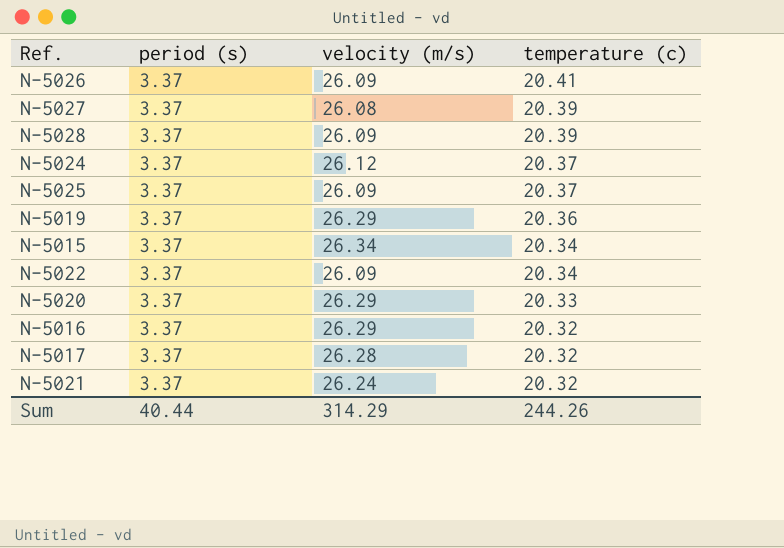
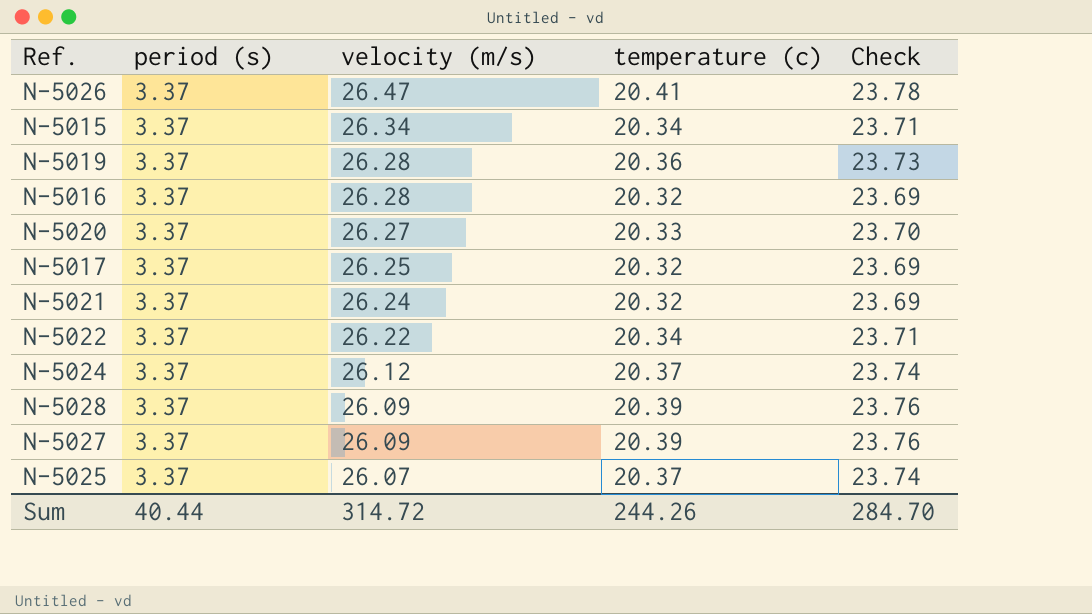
row order: temperature (c) descending -> velocity (m/s) descending
column Check | formula: none -> [period (s)] + [temperature (c)]
N-5026 | velocity (m/s): 26.09 -> 26.47
N-5019 | velocity (m/s): 26.29 -> 26.28
N-5016 | velocity (m/s): 26.29 -> 26.28
N-5020 | velocity (m/s): 26.29 -> 26.27
N-5017 | velocity (m/s): 26.28 -> 26.25
N-5022 | velocity (m/s): 26.09 -> 26.22
N-5027 | velocity (m/s): 26.08 -> 26.09
N-5025 | velocity (m/s): 26.09 -> 26.07
Sum | velocity (m/s): 314.29 -> 314.72

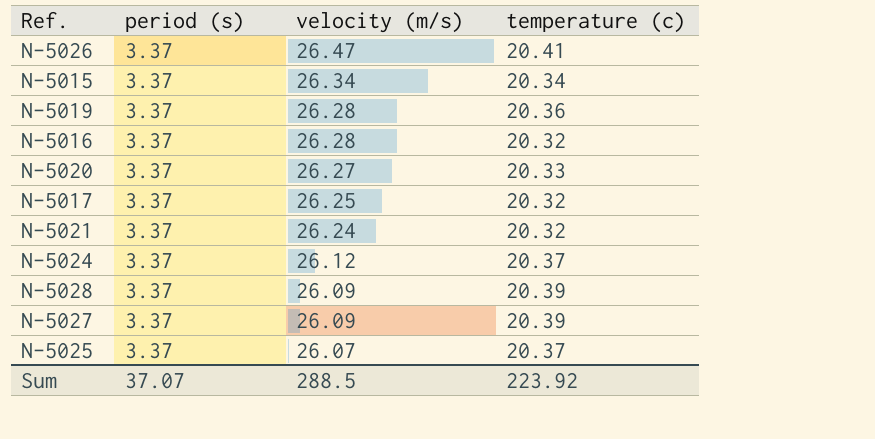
column Check | formula: [period (s)] + [temperature (c)] -> none
row N-5022: 3.37 | 26.22 | 20.34 | 23.71 -> none
Sum | period (s): 40.44 -> 37.07
Sum | velocity (m/s): 314.72 -> 288.5
Sum | temperature (c): 244.26 -> 223.92

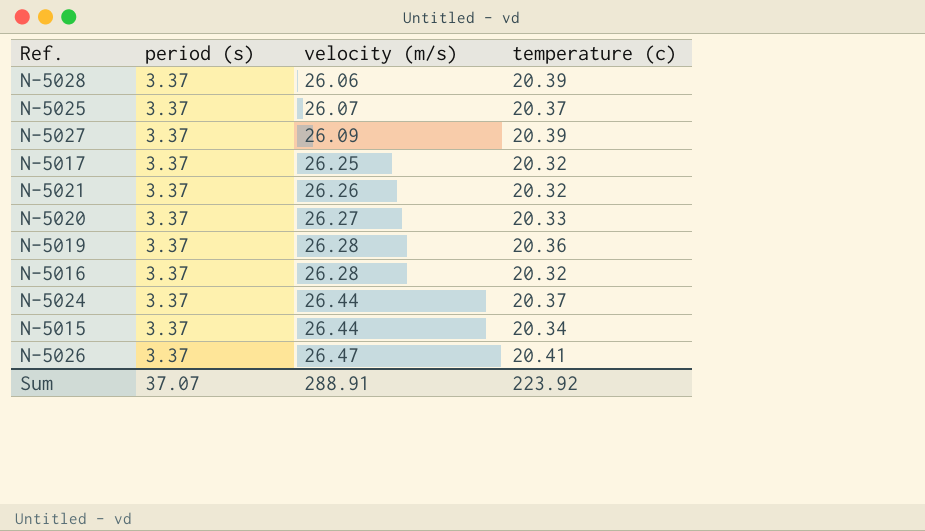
row order: velocity (m/s) descending -> velocity (m/s) ascending
N-5028 | velocity (m/s): 26.09 -> 26.06
N-5021 | velocity (m/s): 26.24 -> 26.26
N-5024 | velocity (m/s): 26.12 -> 26.44
N-5015 | velocity (m/s): 26.34 -> 26.44
Sum | velocity (m/s): 288.5 -> 288.91

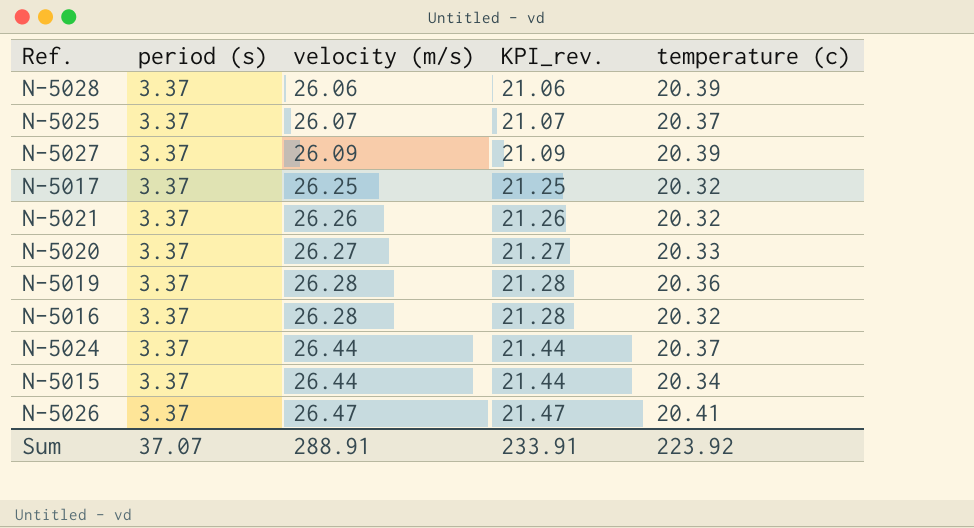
column KPI_rev. | formula: none -> [velocity (m/s)] - 5

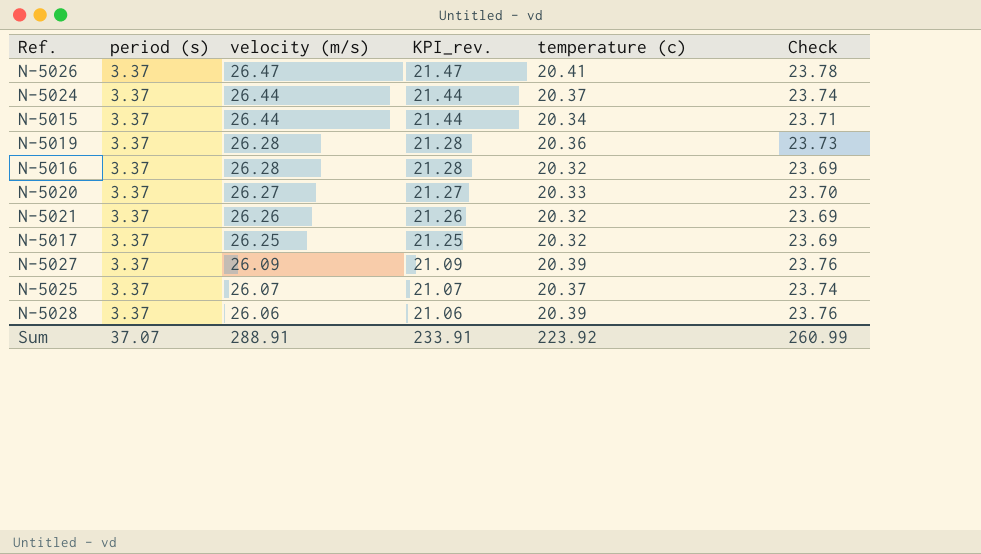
row order: velocity (m/s) ascending -> velocity (m/s) descending
column Check | formula: none -> [period (s)] + [temperature (c)]

